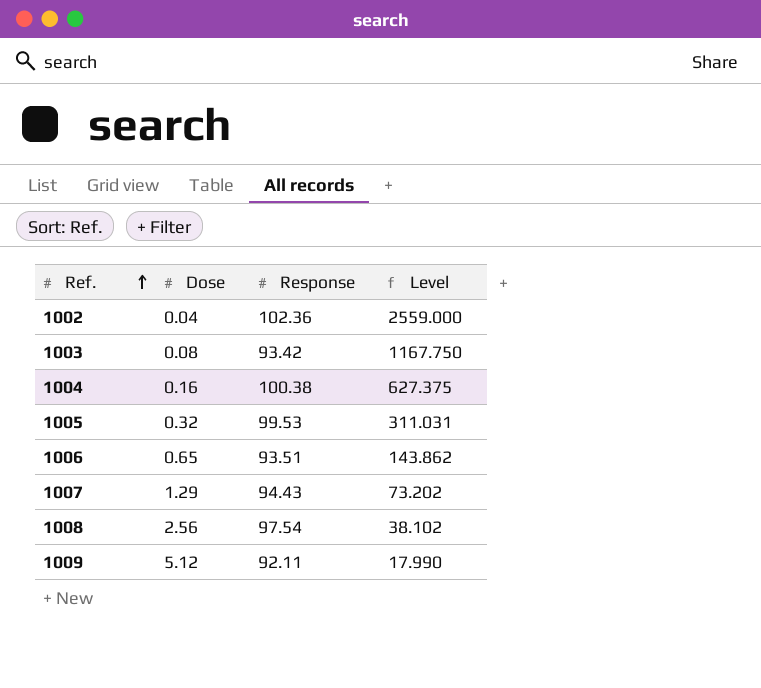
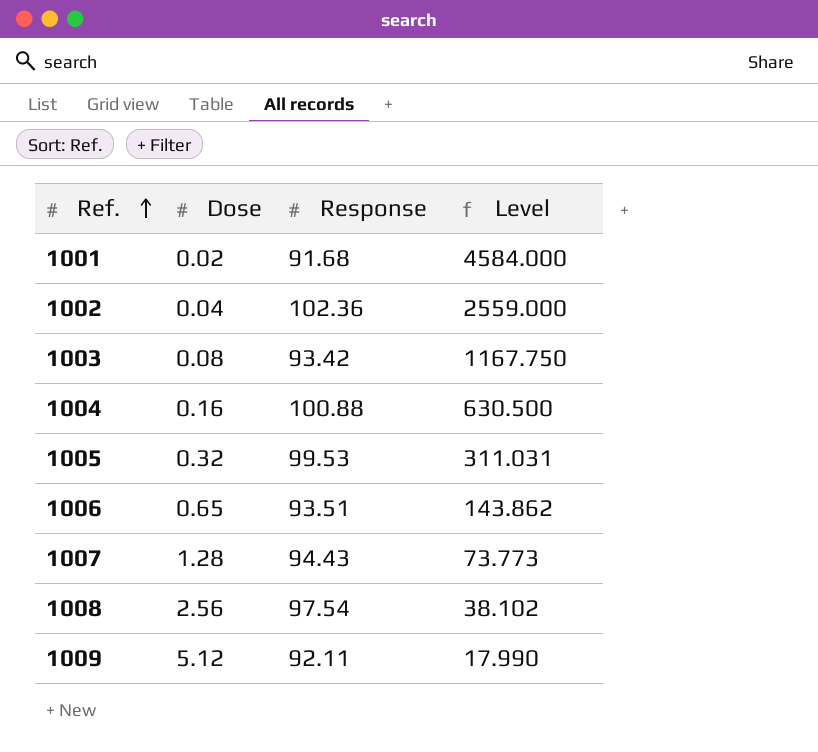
row 1001: none -> 0.02 | 91.68 | 4584.000
1004 | Response: 100.38 -> 100.88
1004 | Level: 627.375 -> 630.500
1007 | Dose: 1.29 -> 1.28
1007 | Level: 73.202 -> 73.773

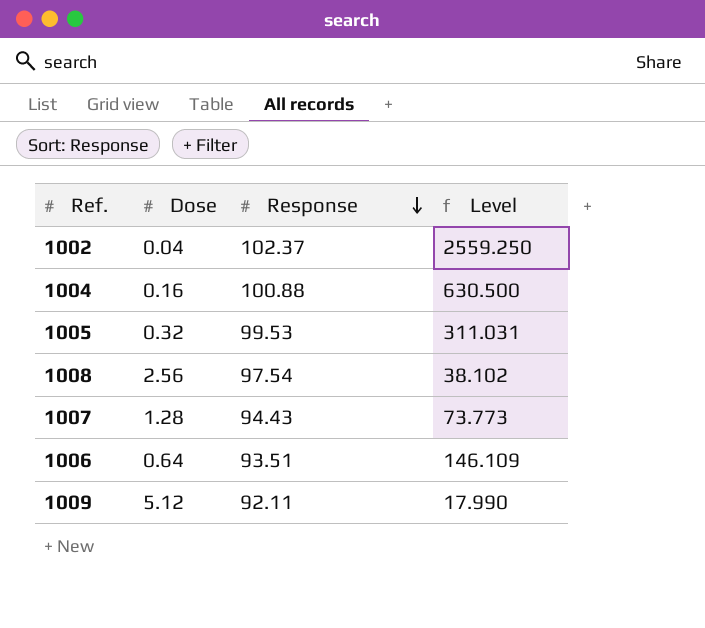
row order: Ref. ascending -> Response descending
row 1001: 0.02 | 91.68 | 4584.000 -> none
row 1003: 0.08 | 93.42 | 1167.750 -> none
1002 | Response: 102.36 -> 102.37
1002 | Level: 2559.000 -> 2559.250
1006 | Dose: 0.65 -> 0.64
1006 | Level: 143.862 -> 146.109

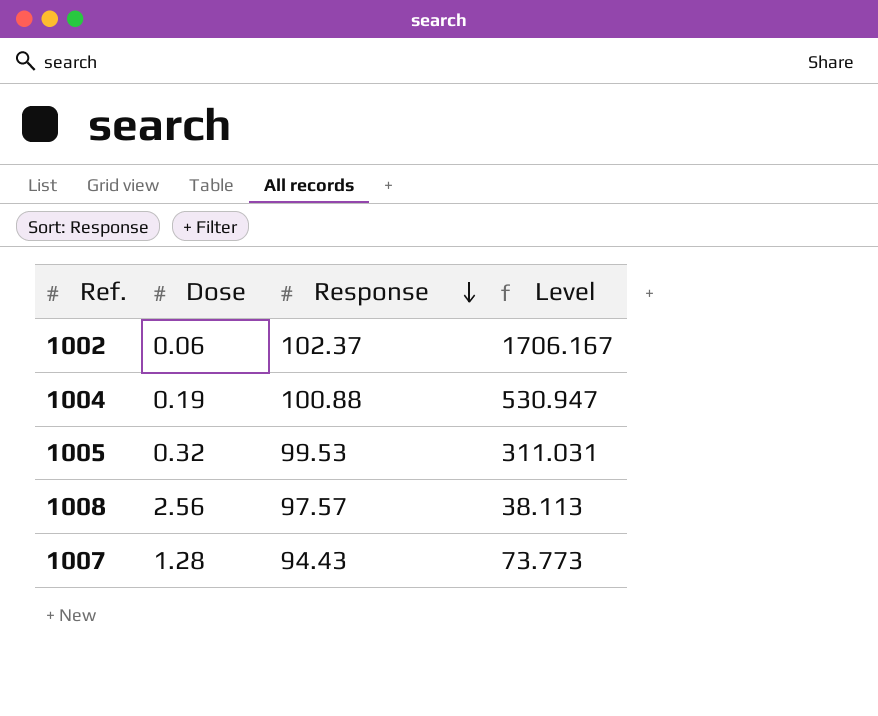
row 1006: 0.64 | 93.51 | 146.109 -> none
row 1009: 5.12 | 92.11 | 17.990 -> none
1002 | Dose: 0.04 -> 0.06
1002 | Level: 2559.250 -> 1706.167
1004 | Dose: 0.16 -> 0.19
1004 | Level: 630.500 -> 530.947
1008 | Response: 97.54 -> 97.57
1008 | Level: 38.102 -> 38.113

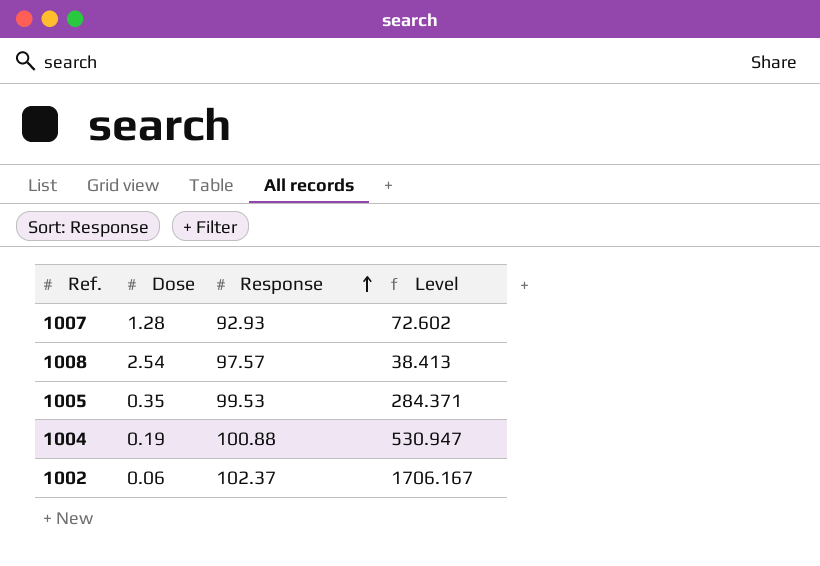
row order: Response descending -> Response ascending
1007 | Response: 94.43 -> 92.93
1007 | Level: 73.773 -> 72.602
1008 | Dose: 2.56 -> 2.54
1008 | Level: 38.113 -> 38.413
1005 | Dose: 0.32 -> 0.35
1005 | Level: 311.031 -> 284.371

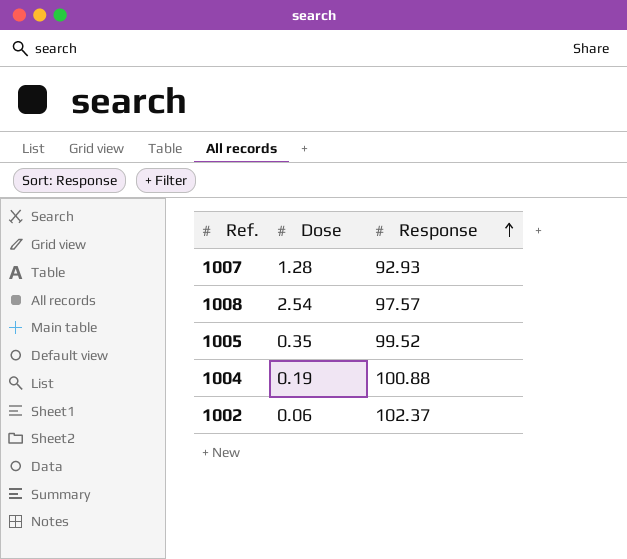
column Level | formula: [Response] / [Dose] -> none
1005 | Response: 99.53 -> 99.52

